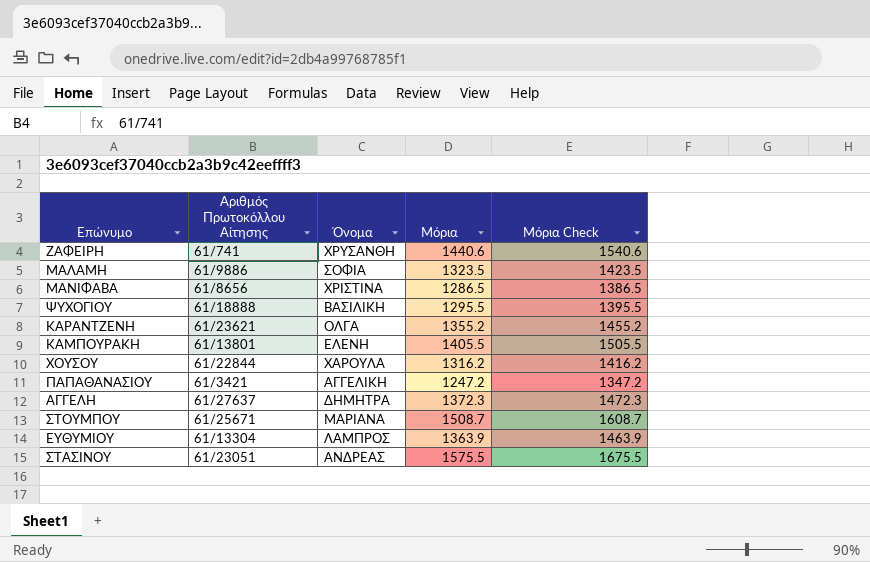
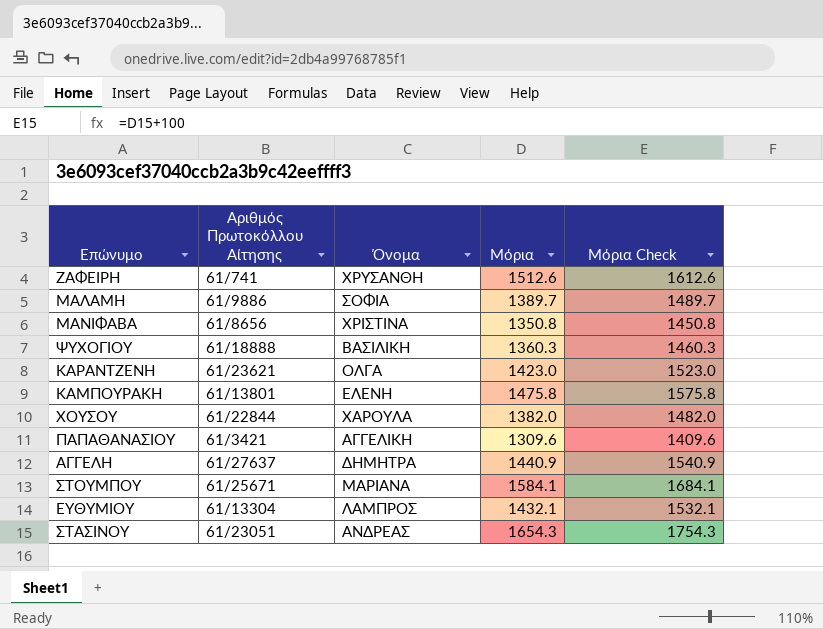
ΖΑΦΕΙΡΗ | Μόρια: 1440.6 -> 1512.6
ΖΑΦΕΙΡΗ | Μόρια Check: 1540.6 -> 1612.6
ΜΑΛΑΜΗ | Μόρια: 1323.5 -> 1389.7
ΜΑΛΑΜΗ | Μόρια Check: 1423.5 -> 1489.7
ΜΑΝΙΦΑΒΑ | Μόρια: 1286.5 -> 1350.8
ΜΑΝΙΦΑΒΑ | Μόρια Check: 1386.5 -> 1450.8
ΨΥΧΟΓΙΟΥ | Μόρια: 1295.5 -> 1360.3
ΨΥΧΟΓΙΟΥ | Μόρια Check: 1395.5 -> 1460.3
ΚΑΡΑΝΤΖΕΝΗ | Μόρια: 1355.2 -> 1423.0
ΚΑΡΑΝΤΖΕΝΗ | Μόρια Check: 1455.2 -> 1523.0
ΚΑΜΠΟΥΡΑΚΗ | Μόρια: 1405.5 -> 1475.8
ΚΑΜΠΟΥΡΑΚΗ | Μόρια Check: 1505.5 -> 1575.8
ΧΟΥΣΟΥ | Μόρια: 1316.2 -> 1382.0
ΧΟΥΣΟΥ | Μόρια Check: 1416.2 -> 1482.0
ΠΑΠΑΘΑΝΑΣΙΟΥ | Μόρια: 1247.2 -> 1309.6
ΠΑΠΑΘΑΝΑΣΙΟΥ | Μόρια Check: 1347.2 -> 1409.6
ΑΓΓΕΛΗ | Μόρια: 1372.3 -> 1440.9
ΑΓΓΕΛΗ | Μόρια Check: 1472.3 -> 1540.9
ΣΤΟΥΜΠΟΥ | Μόρια: 1508.7 -> 1584.1
ΣΤΟΥΜΠΟΥ | Μόρια Check: 1608.7 -> 1684.1
ΕΥΘΥΜΙΟΥ | Μόρια: 1363.9 -> 1432.1
ΕΥΘΥΜΙΟΥ | Μόρια Check: 1463.9 -> 1532.1
ΣΤΑΣΙΝΟΥ | Μόρια: 1575.5 -> 1654.3
ΣΤΑΣΙΝΟΥ | Μόρια Check: 1675.5 -> 1754.3

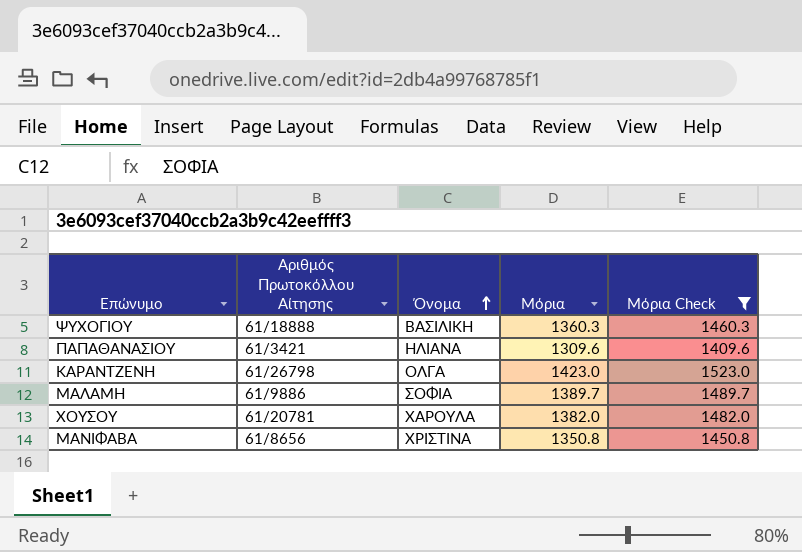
filter: none -> Μόρια Check <= 1523.0
row order: none -> Όνομα ascending
ΠΑΠΑΘΑΝΑΣΙΟΥ | Όνομα: ΑΓΓΕΛΙΚΗ -> ΗΛΙΑΝΑ
ΚΑΡΑΝΤΖΕΝΗ | Αριθμός Πρωτοκόλλου Αίτησης: 61/23621 -> 61/26798
ΧΟΥΣΟΥ | Αριθμός Πρωτοκόλλου Αίτησης: 61/22844 -> 61/20781

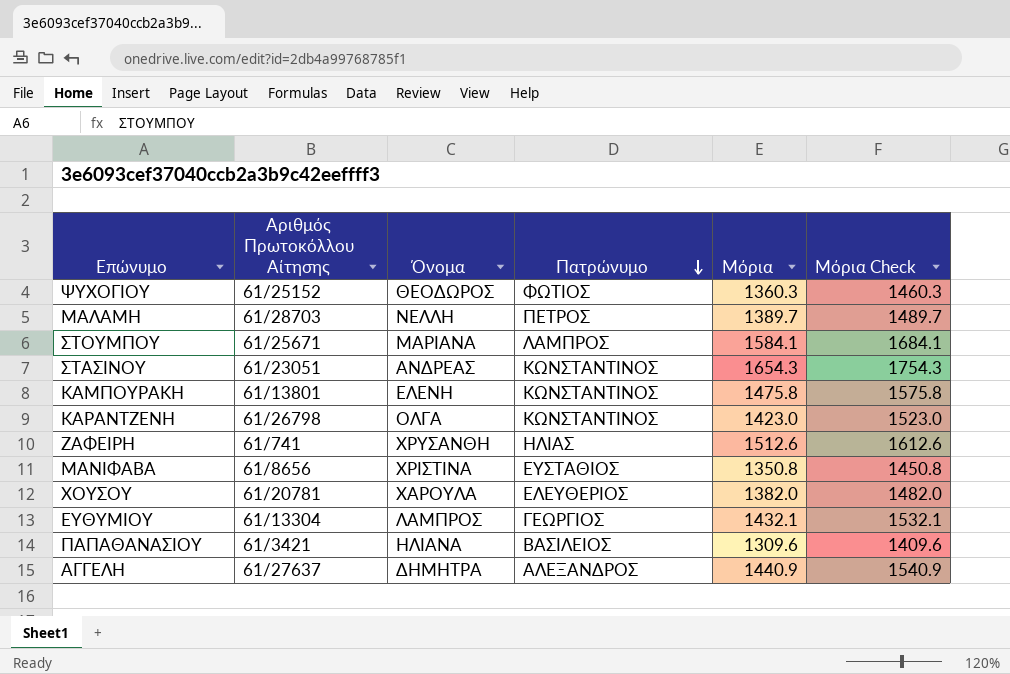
filter: Μόρια Check <= 1523.0 -> none
row order: Όνομα ascending -> Πατρώνυμο descending
column Πατρώνυμο | position: none -> 4
ΨΥΧΟΓΙΟΥ | Αριθμός Πρωτοκόλλου Αίτησης: 61/18888 -> 61/25152
ΨΥΧΟΓΙΟΥ | Όνομα: ΒΑΣΙΛΙΚΗ -> ΘΕΟΔΩΡΟΣ
ΜΑΛΑΜΗ | Αριθμός Πρωτοκόλλου Αίτησης: 61/9886 -> 61/28703
ΜΑΛΑΜΗ | Όνομα: ΣΟΦΙΑ -> ΝΕΛΛΗ

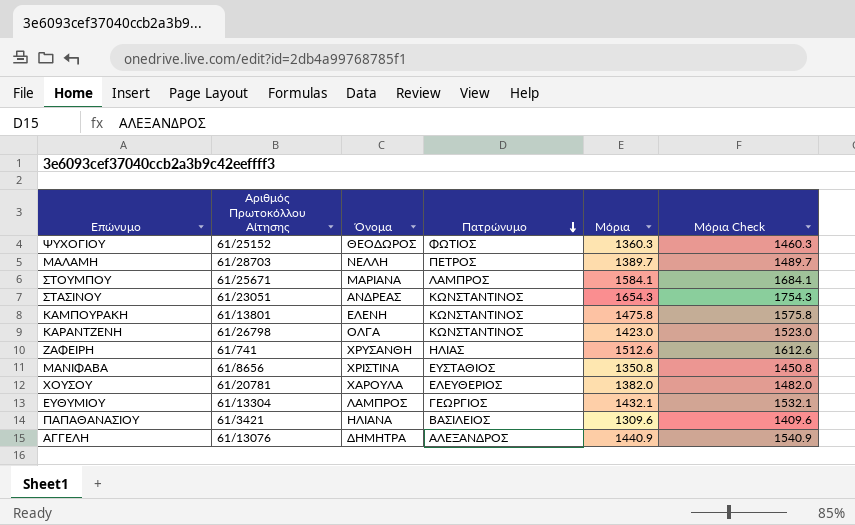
ΑΓΓΕΛΗ | Αριθμός Πρωτοκόλλου Αίτησης: 61/27637 -> 61/13076

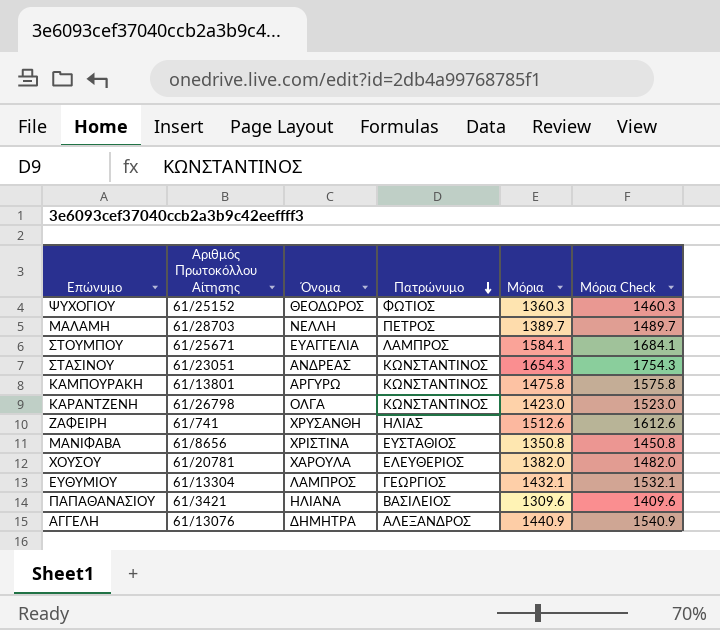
ΣΤΟΥΜΠΟΥ | Όνομα: ΜΑΡΙΑΝΑ -> ΕΥΑΓΓΕΛΙΑ
ΚΑΜΠΟΥΡΑΚΗ | Όνομα: ΕΛΕΝΗ -> ΑΡΓΥΡΩ

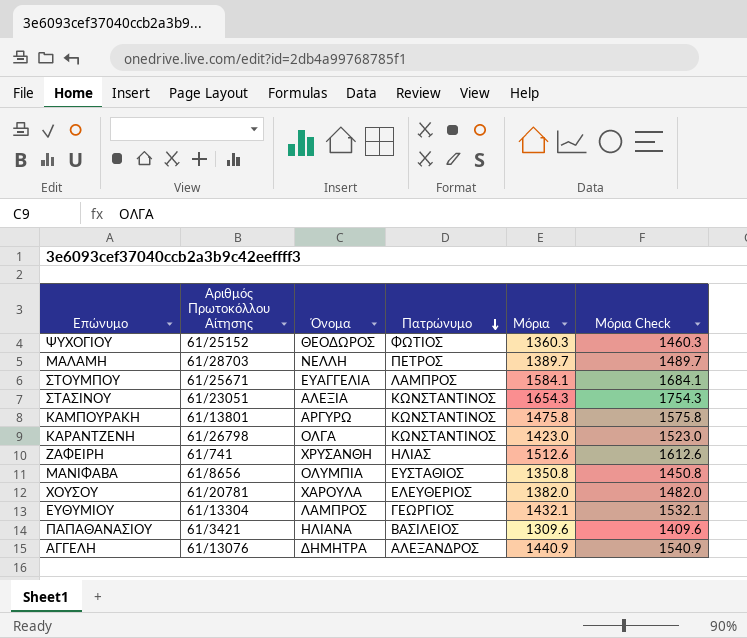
ΣΤΑΣΙΝΟΥ | Όνομα: ΑΝΔΡΕΑΣ -> ΑΛΕΞΙΑ
ΜΑΝΙΦΑΒΑ | Όνομα: ΧΡΙΣΤΙΝΑ -> ΟΛΥΜΠΙΑ

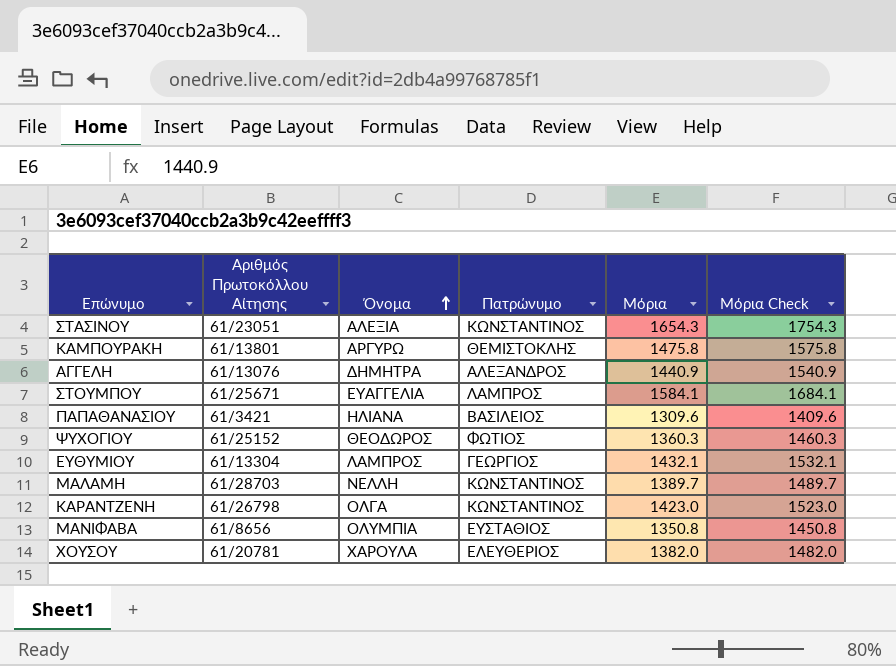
row order: Πατρώνυμο descending -> Όνομα ascending
row ΖΑΦΕΙΡΗ: 61/741 | ΧΡΥΣΑΝΘΗ | ΗΛΙΑΣ | 1512.6 | 1612.6 -> none
ΚΑΜΠΟΥΡΑΚΗ | Πατρώνυμο: ΚΩΝΣΤΑΝΤΙΝΟΣ -> ΘΕΜΙΣΤΟΚΛΗΣ
ΜΑΛΑΜΗ | Πατρώνυμο: ΠΕΤΡΟΣ -> ΚΩΝΣΤΑΝΤΙΝΟΣ

